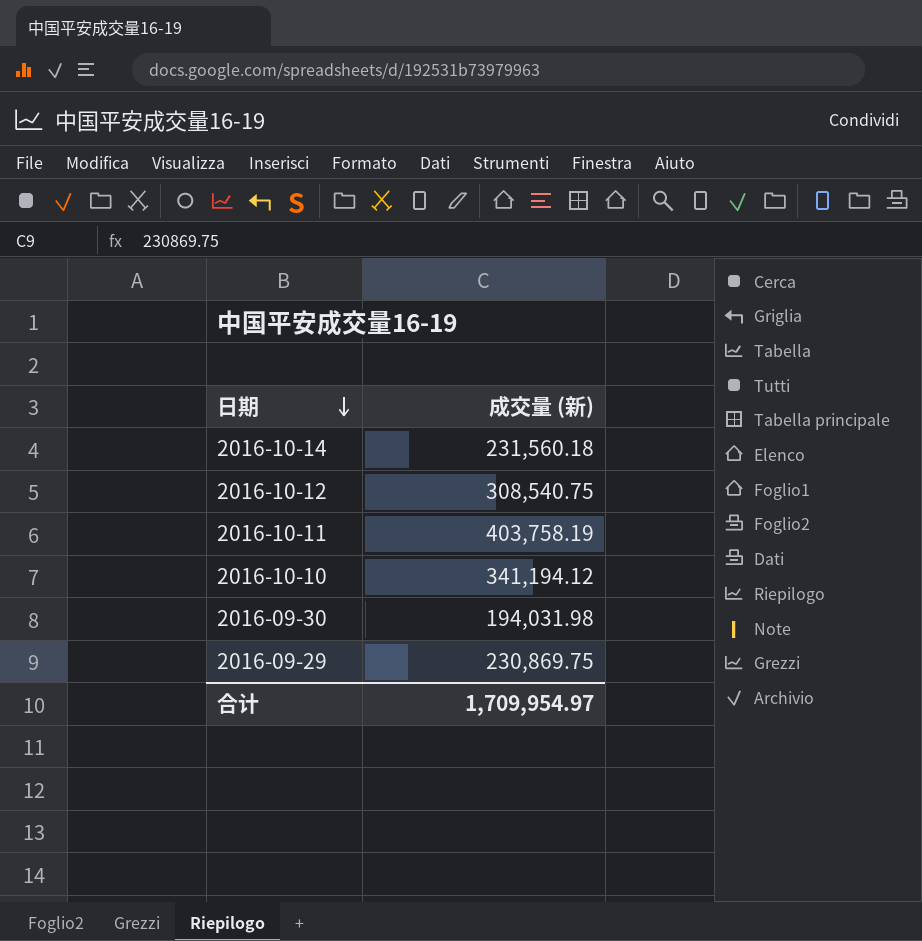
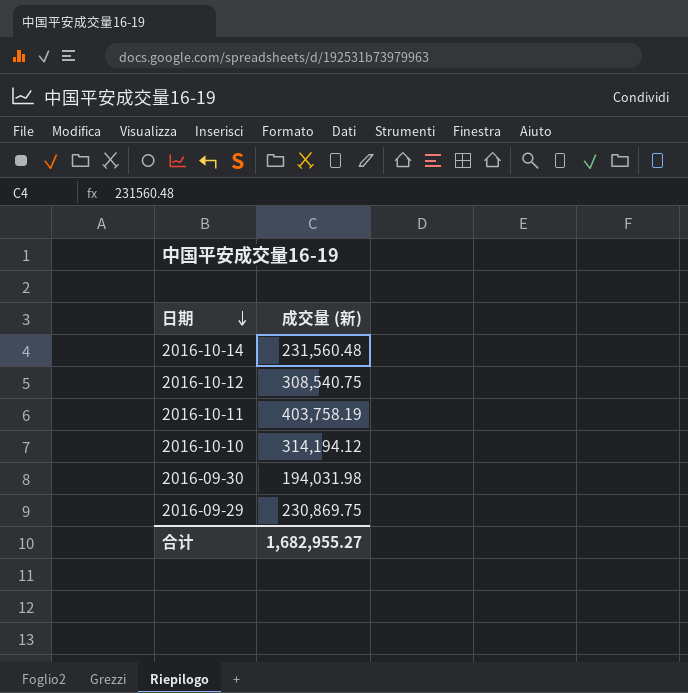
2016-10-14 | 成交量 (新): 231,560.18 -> 231,560.48
2016-10-10 | 成交量 (新): 341,194.12 -> 314,194.12
合计 | 成交量 (新): 1,709,954.97 -> 1,682,955.27

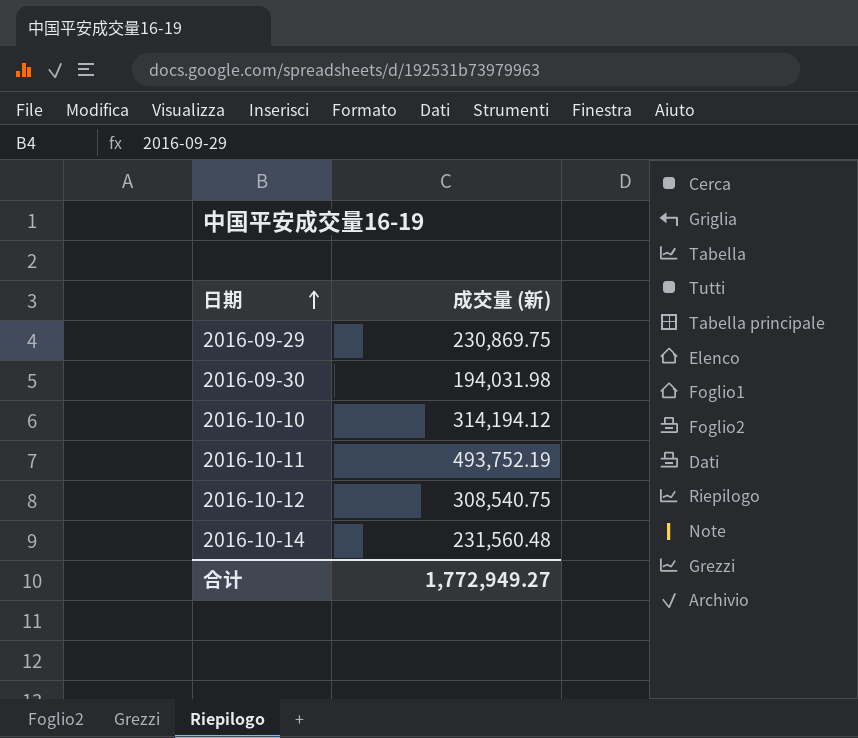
row order: 日期 descending -> 日期 ascending
2016-10-11 | 成交量 (新): 403,758.19 -> 493,752.19
合计 | 成交量 (新): 1,682,955.27 -> 1,772,949.27

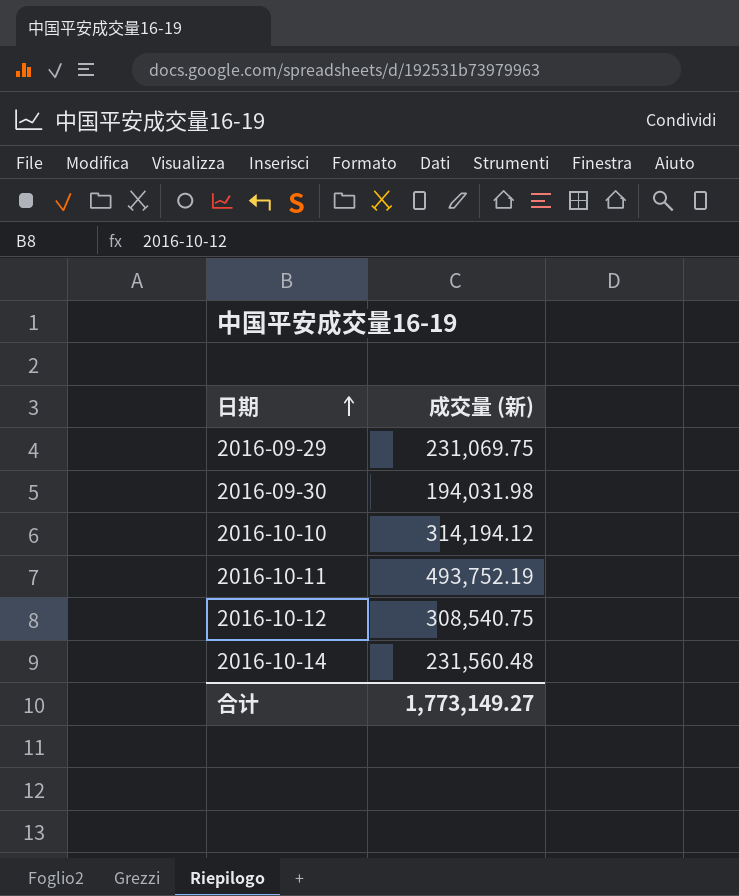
2016-09-29 | 成交量 (新): 230,869.75 -> 231,069.75
合计 | 成交量 (新): 1,772,949.27 -> 1,773,149.27

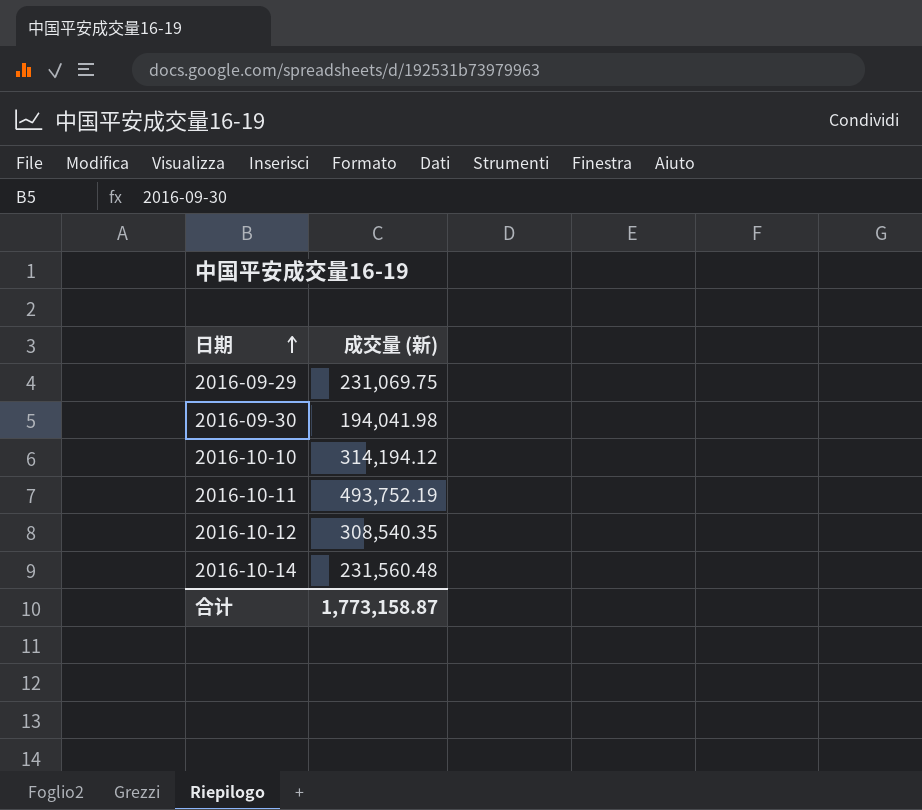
2016-09-30 | 成交量 (新): 194,031.98 -> 194,041.98
2016-10-12 | 成交量 (新): 308,540.75 -> 308,540.35
合计 | 成交量 (新): 1,773,149.27 -> 1,773,158.87

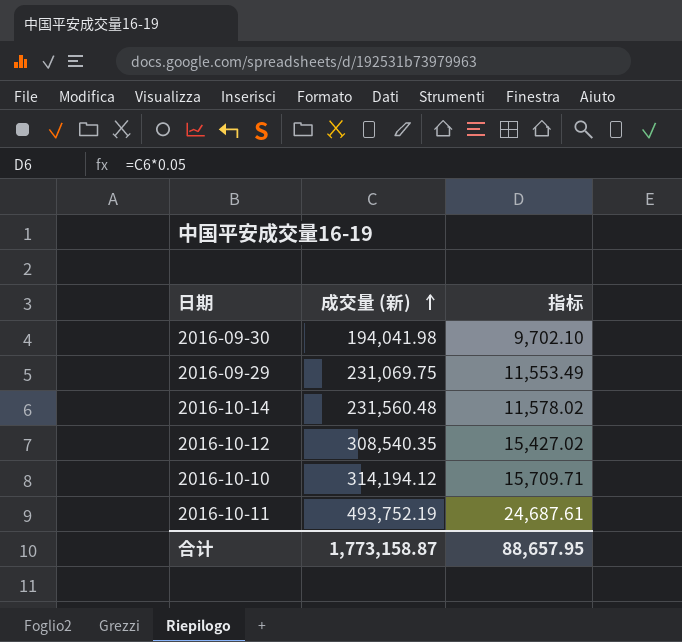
row order: 日期 ascending -> 成交量 (新) ascending
column 指标 | formula: none -> [成交量 (新)] * 0.05

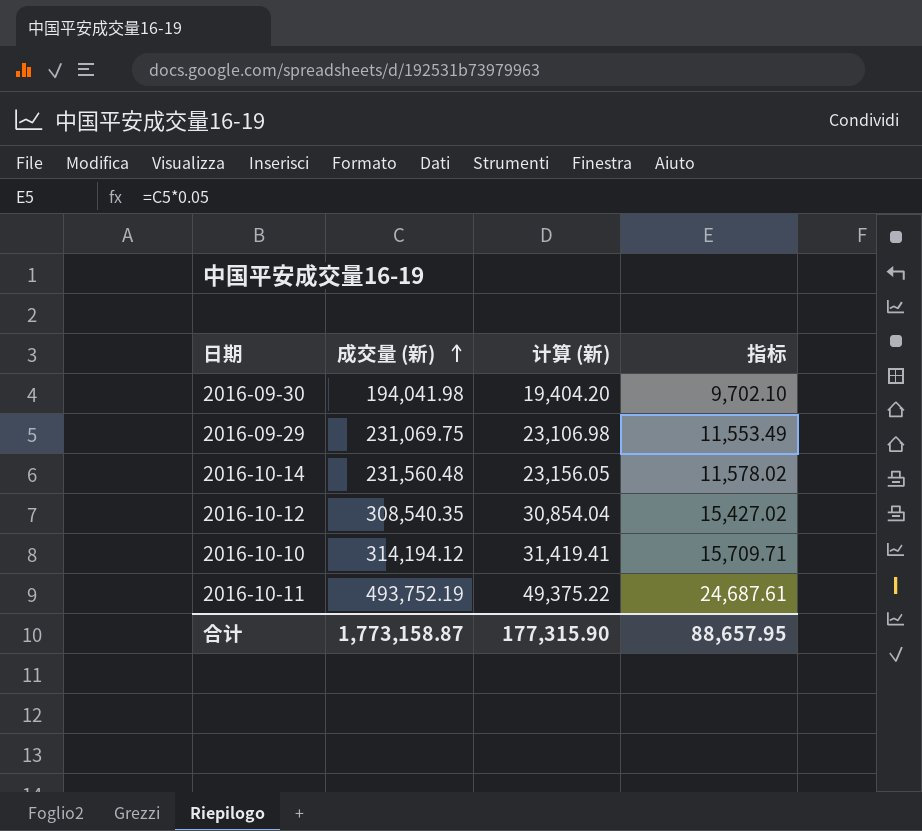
column 计算 (新) | formula: none -> [成交量 (新)] * 0.1

